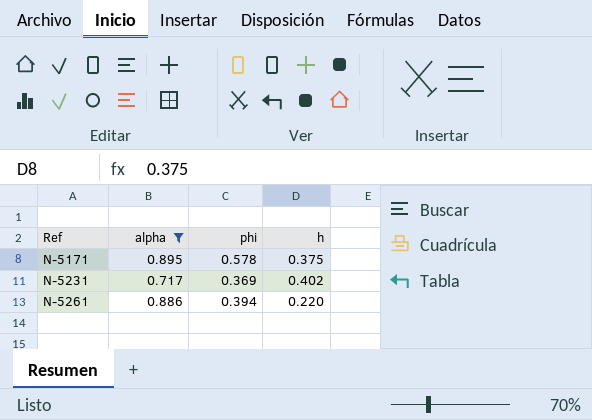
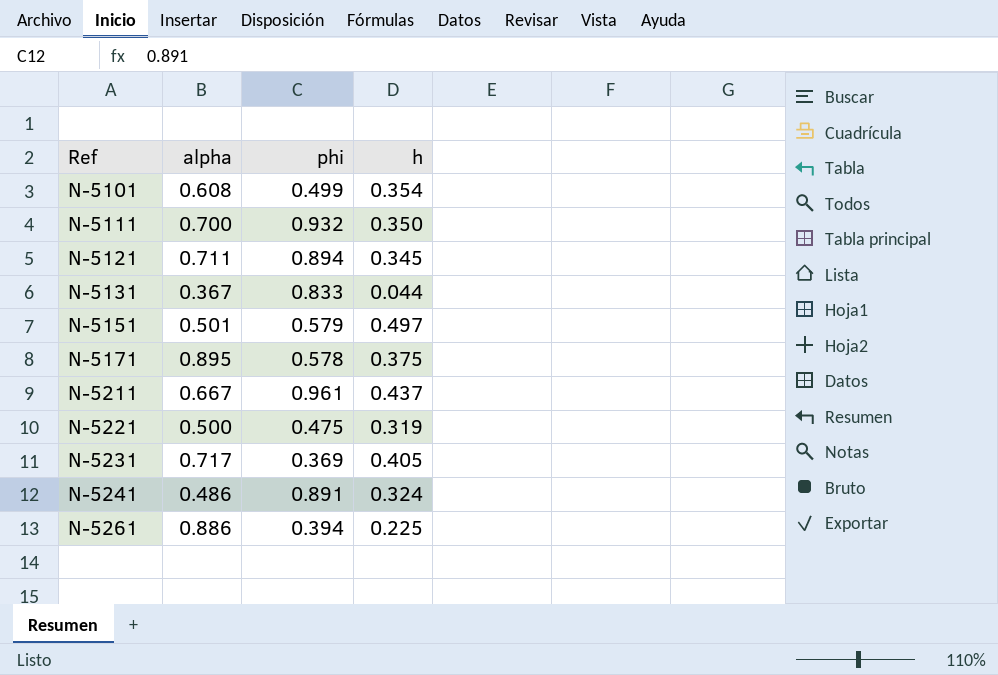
filter: alpha >= 0.717 -> none
N-5231 | h: 0.402 -> 0.405
N-5261 | h: 0.220 -> 0.225

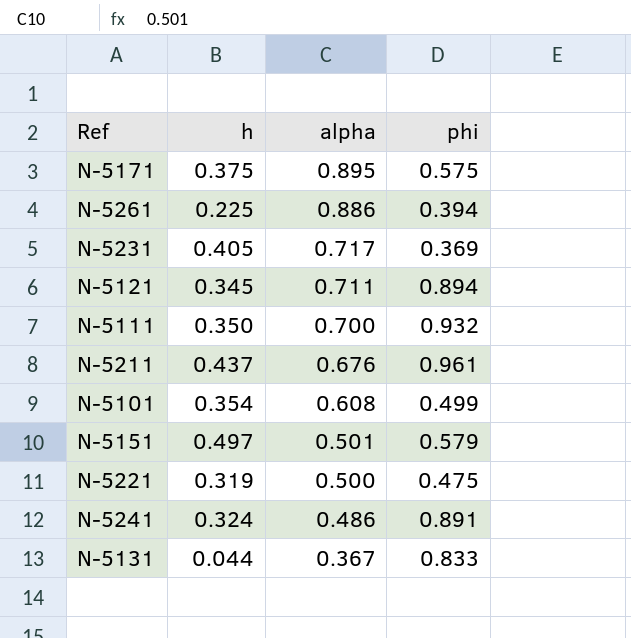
row order: Ref ascending -> alpha descending
column h | position: 4 -> 2
N-5171 | phi: 0.578 -> 0.575
N-5211 | alpha: 0.667 -> 0.676

